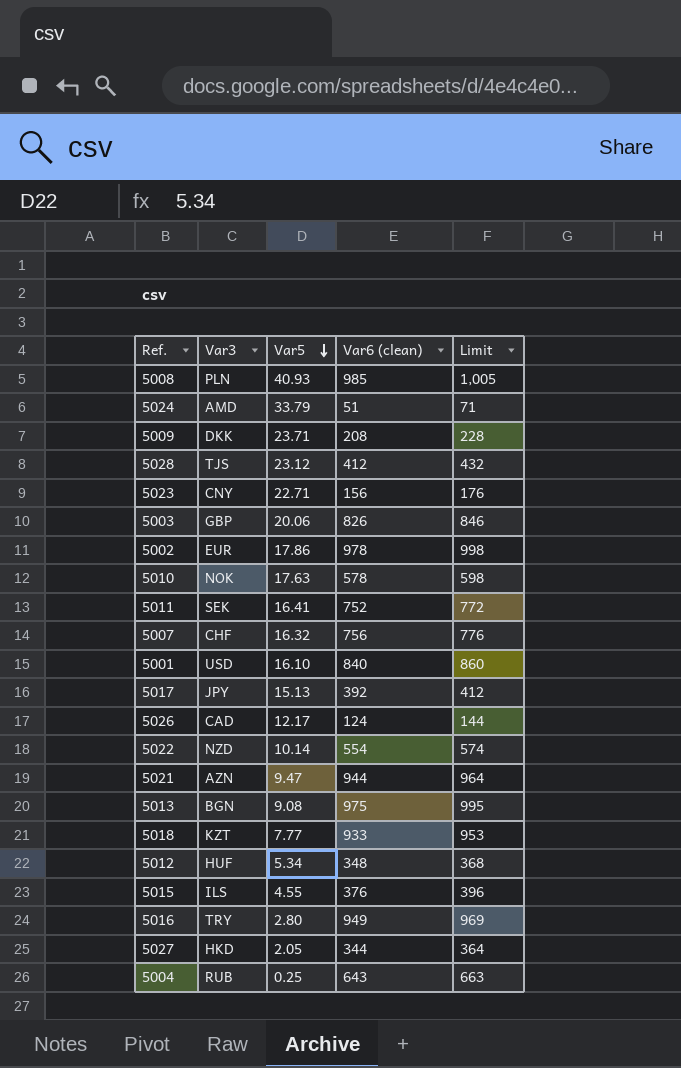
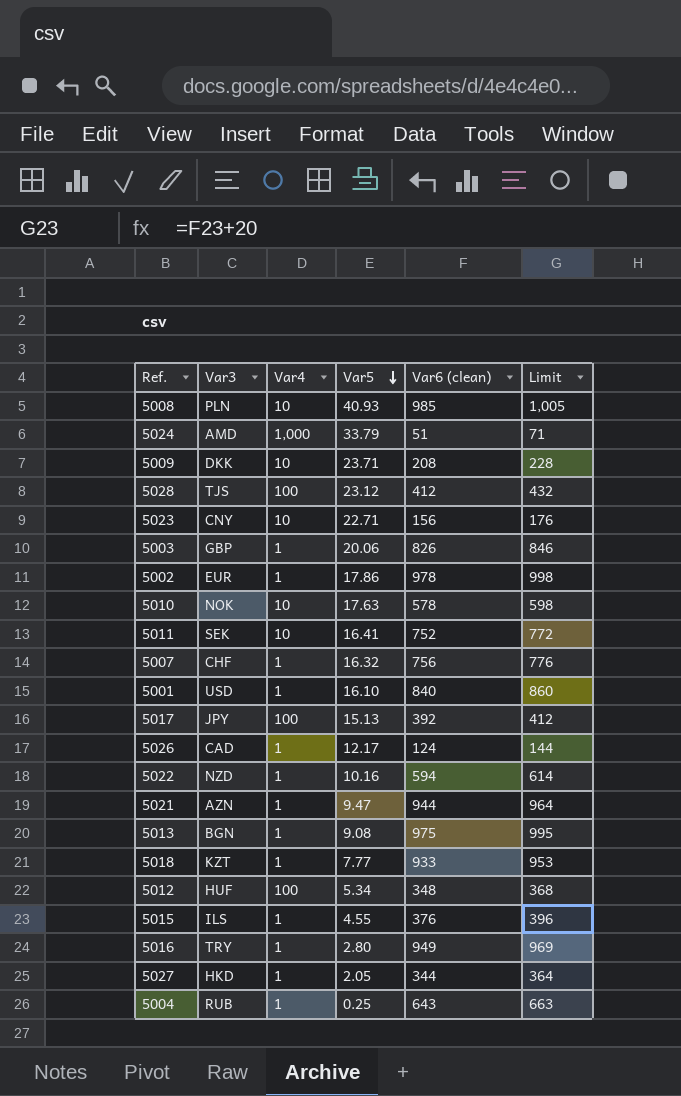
column Var4 | position: none -> 3
5022 | Var5: 10.14 -> 10.16
5022 | Var6 (clean): 554 -> 594
5022 | Limit: 574 -> 614

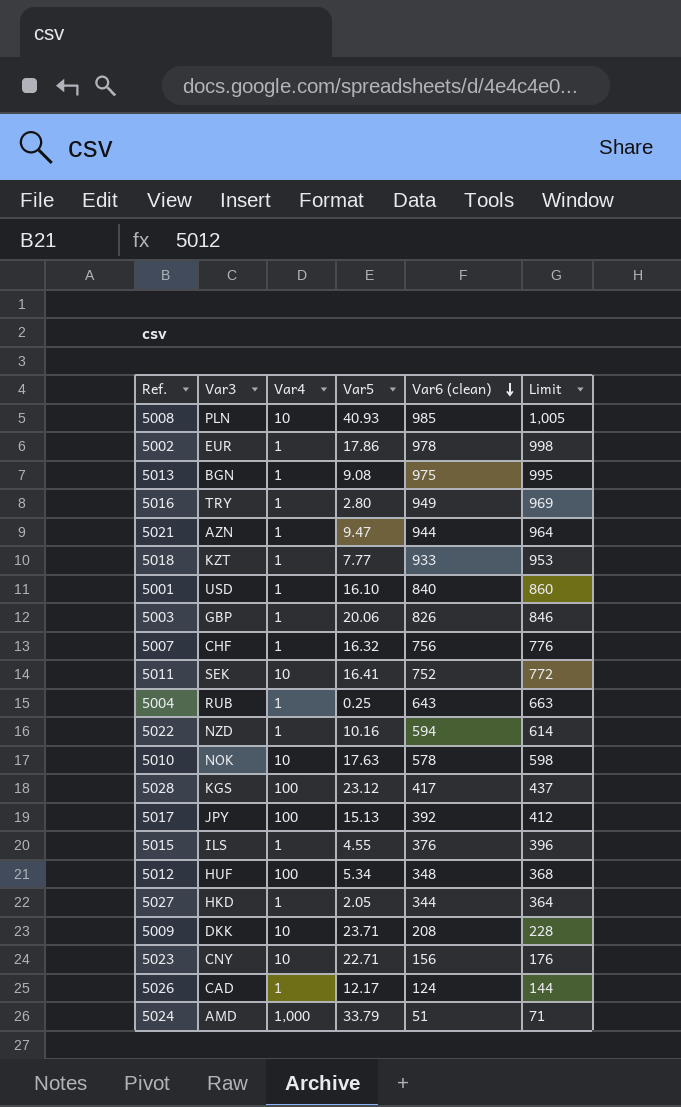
row order: Var5 descending -> Var6 (clean) descending
5028 | Var3: TJS -> KGS
5028 | Var6 (clean): 412 -> 417
5028 | Limit: 432 -> 437

